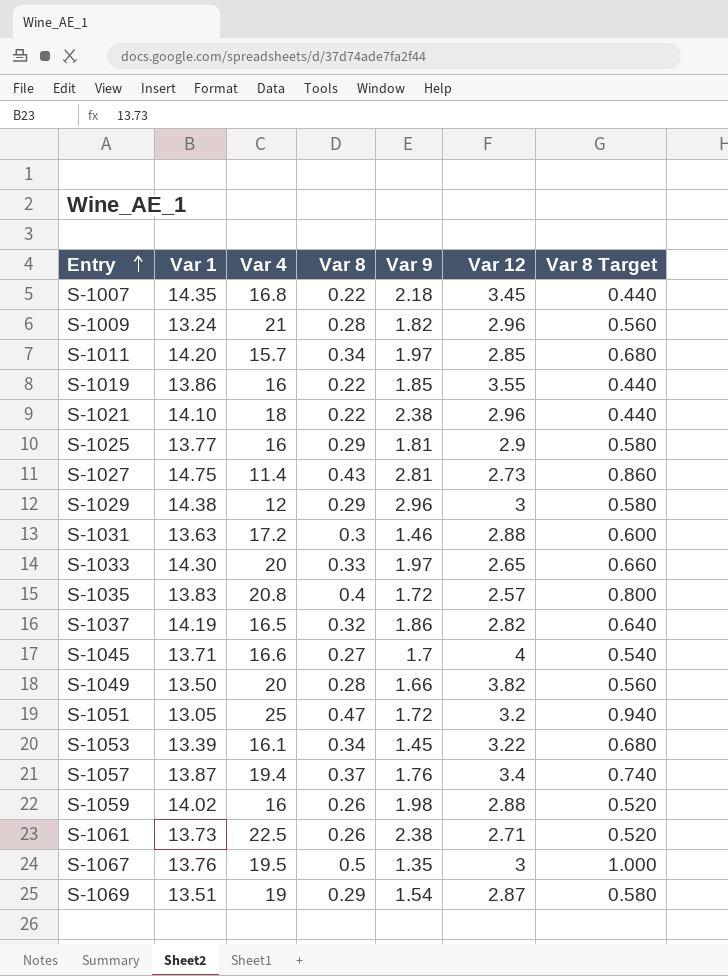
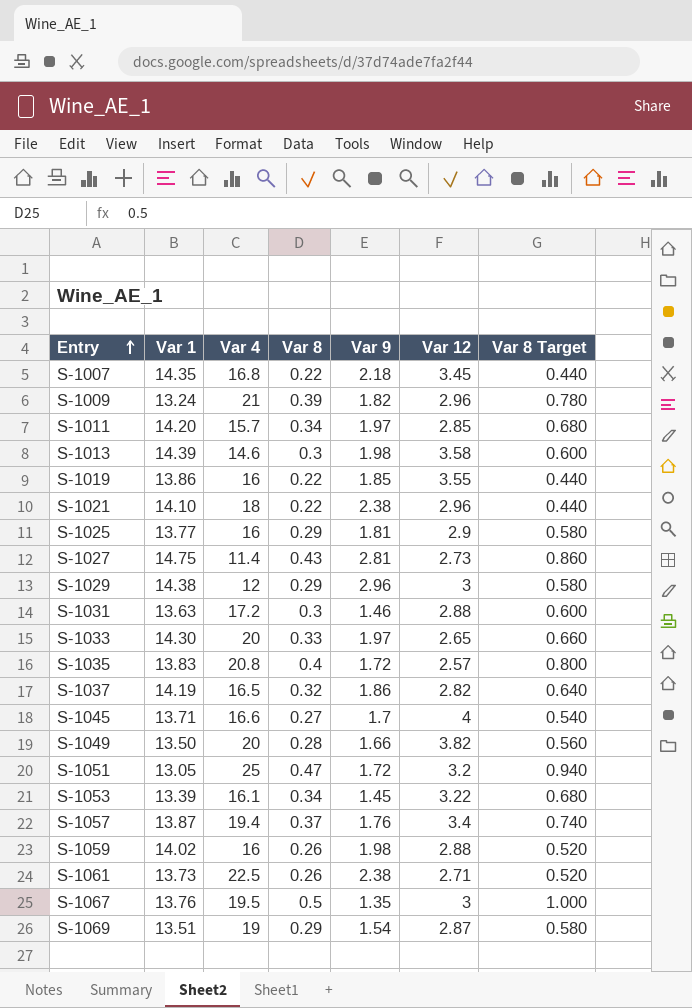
S-1009 | Var 8: 0.28 -> 0.39
S-1009 | Var 8 Target: 0.560 -> 0.780
row S-1013: none -> 14.39 | 14.6 | 0.3 | 1.98 | 3.58 | 0.600

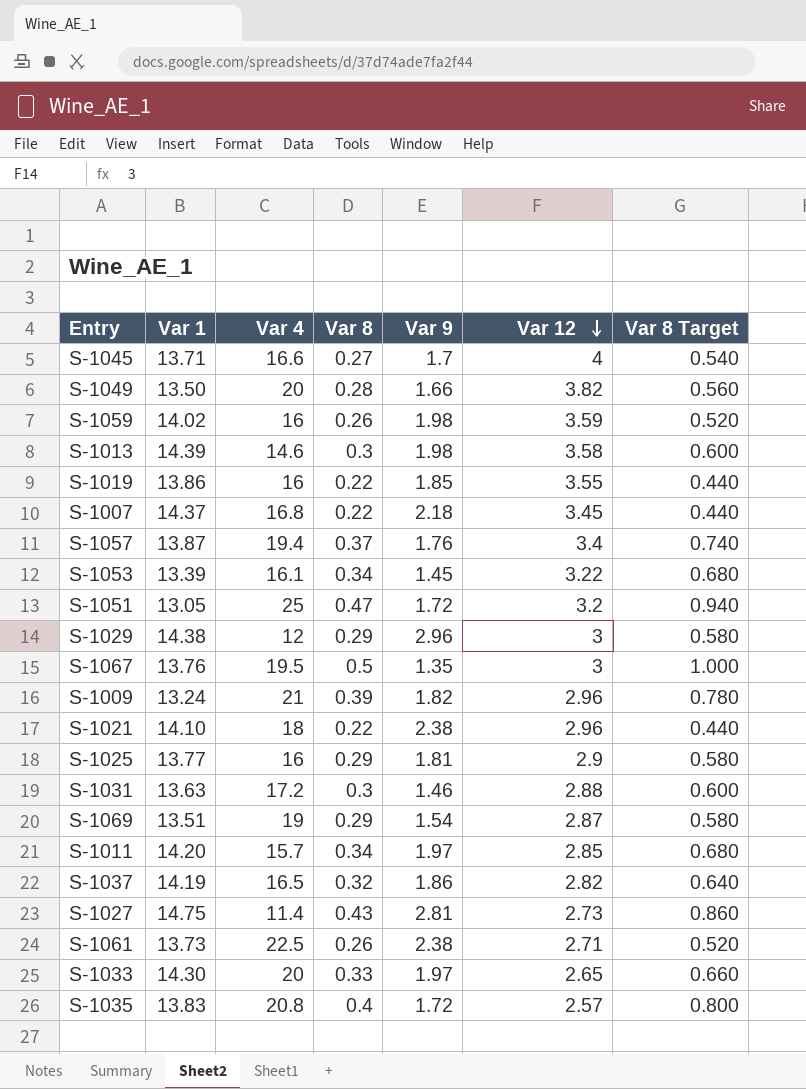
row order: Entry ascending -> Var 12 descending
S-1059 | Var 12: 2.88 -> 3.59
S-1007 | Var 1: 14.35 -> 14.37

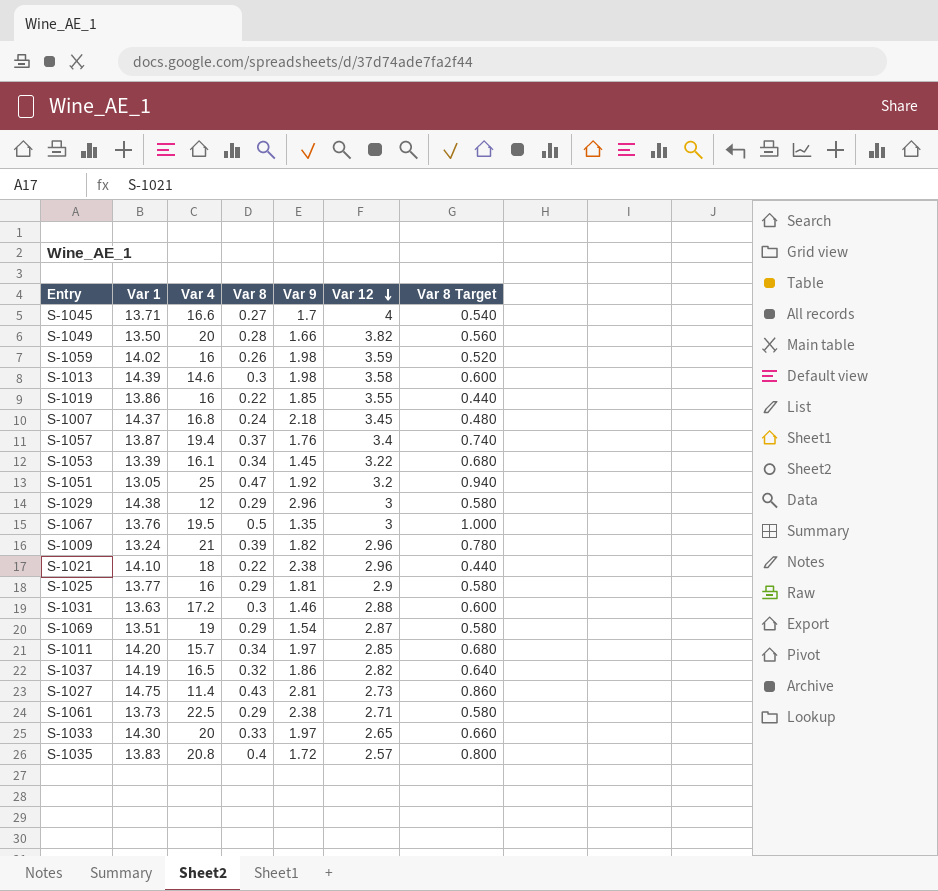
S-1007 | Var 8: 0.22 -> 0.24
S-1007 | Var 8 Target: 0.440 -> 0.480
S-1051 | Var 9: 1.72 -> 1.92
S-1061 | Var 8: 0.26 -> 0.29
S-1061 | Var 8 Target: 0.520 -> 0.580

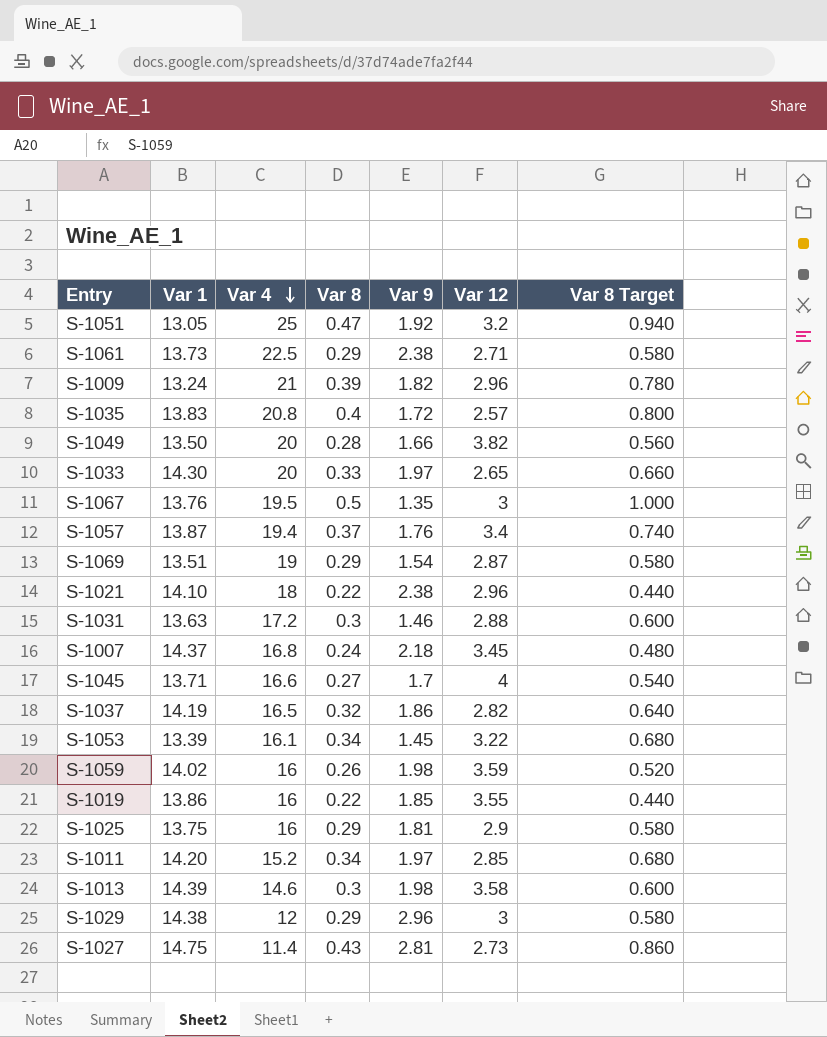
row order: Var 12 descending -> Var 4 descending
S-1025 | Var 1: 13.77 -> 13.75
S-1011 | Var 4: 15.7 -> 15.2

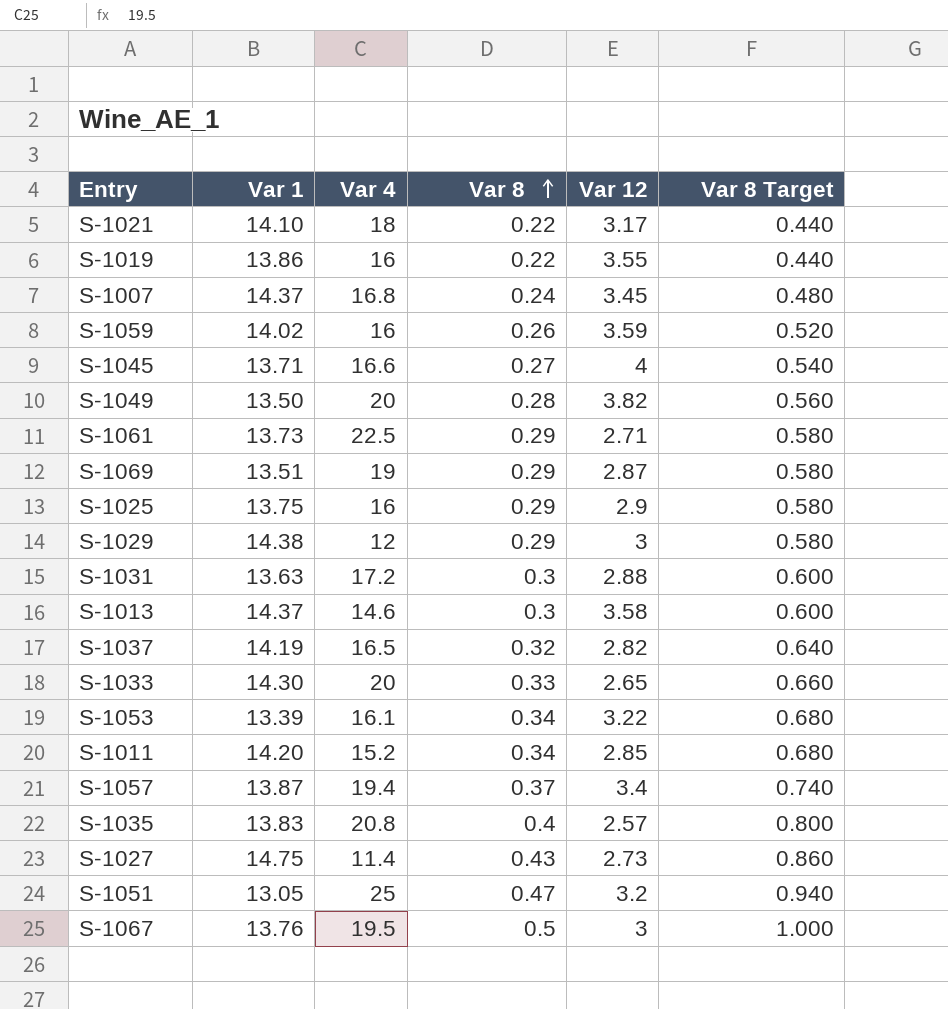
row order: Var 4 descending -> Var 8 ascending
column Var 9 | position: 5 -> none
row S-1009: 13.24 | 21 | 0.39 | 1.82 | 2.96 | 0.780 -> none
S-1021 | Var 12: 2.96 -> 3.17
S-1013 | Var 1: 14.39 -> 14.37

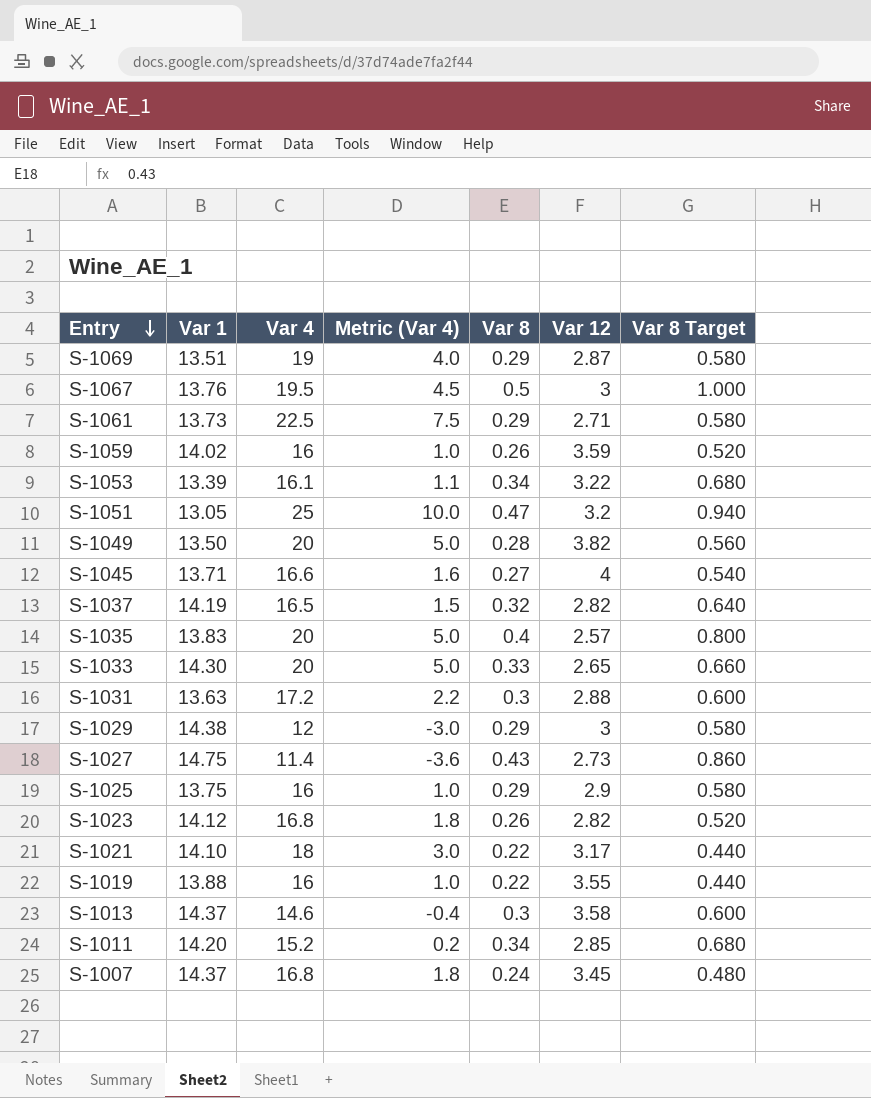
row order: Var 8 ascending -> Entry descending
column Metric (Var 4) | formula: none -> [Var 4] - 15
row S-1057: 13.87 | 19.4 | 0.37 | 3.4 | 0.740 -> none
S-1035 | Var 4: 20.8 -> 20
row S-1023: none -> 14.12 | 16.8 | 1.8 | 0.26 | 2.82 | 0.520
S-1019 | Var 1: 13.86 -> 13.88

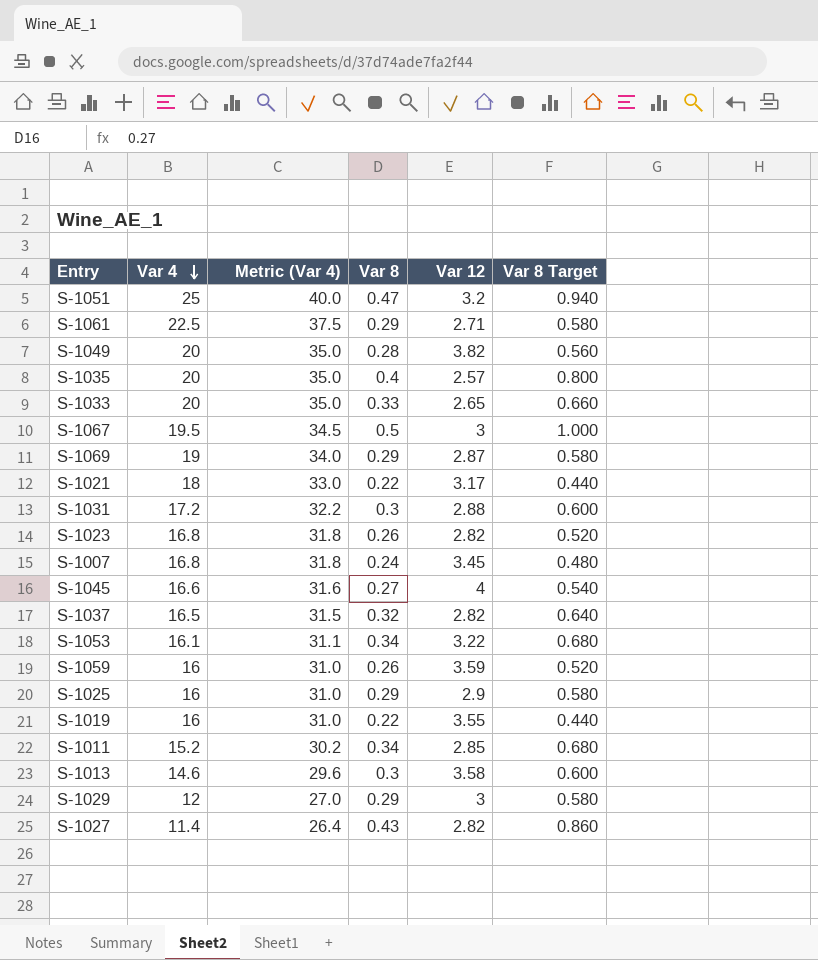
row order: Entry descending -> Var 4 descending
column Var 1 | position: 2 -> none
column Metric (Var 4) | formula: [Var 4] - 15 -> [Var 4] + 15
S-1027 | Var 12: 2.73 -> 2.82

